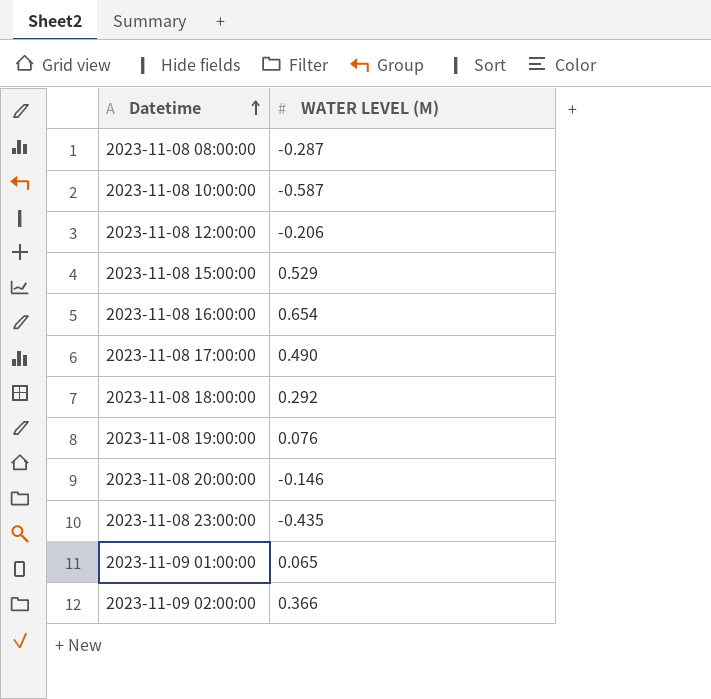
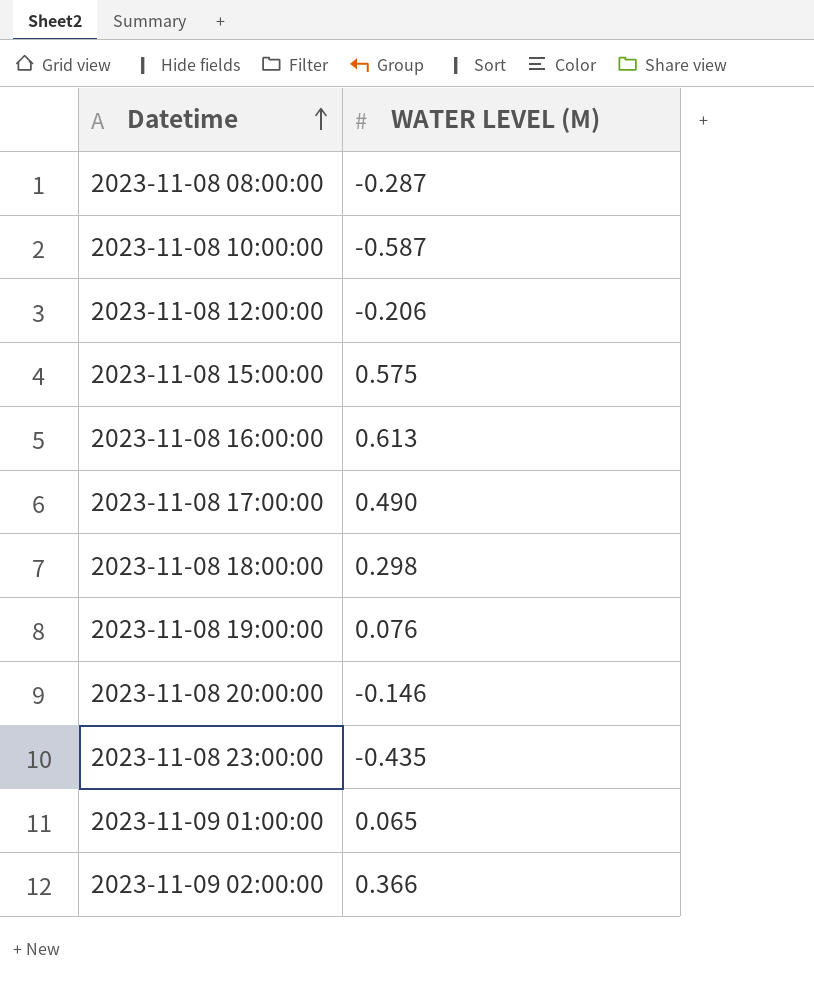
2023-11-08 15:00:00 | WATER LEVEL (M): 0.529 -> 0.575
2023-11-08 16:00:00 | WATER LEVEL (M): 0.654 -> 0.613
2023-11-08 18:00:00 | WATER LEVEL (M): 0.292 -> 0.298

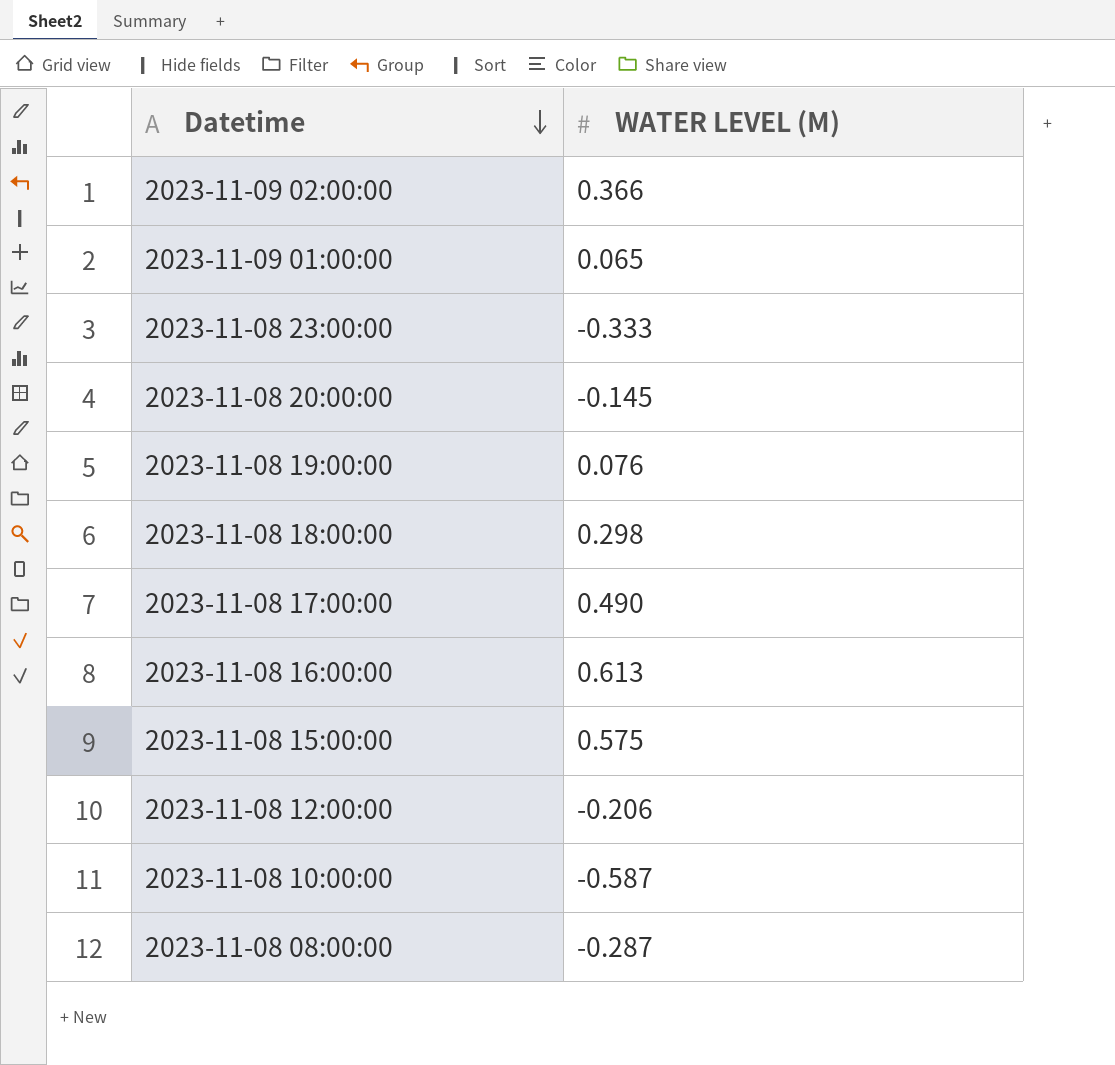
row order: Datetime ascending -> Datetime descending
2023-11-08 23:00:00 | WATER LEVEL (M): -0.435 -> -0.333
2023-11-08 20:00:00 | WATER LEVEL (M): -0.146 -> -0.145

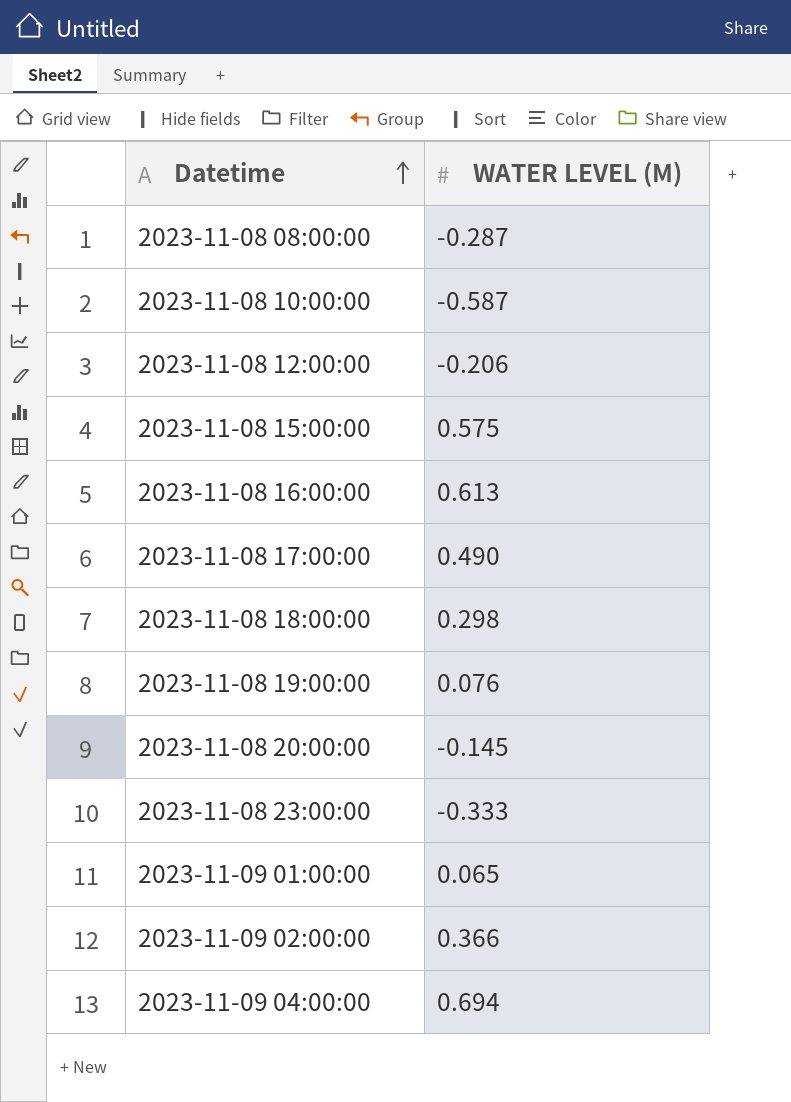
row order: Datetime descending -> Datetime ascending
row 2023-11-09 04:00:00: none -> 0.694

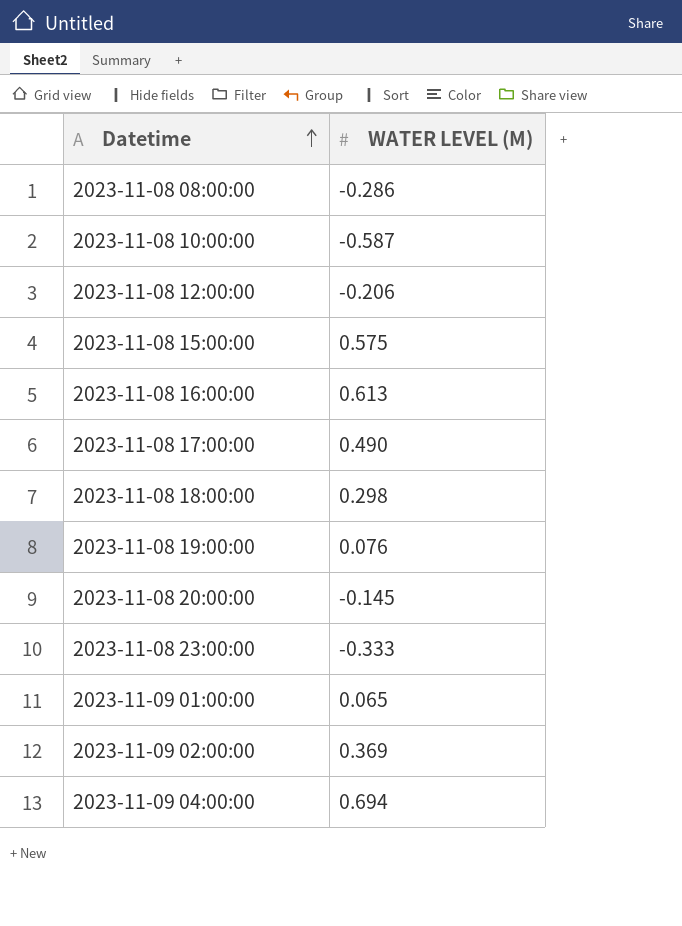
2023-11-08 08:00:00 | WATER LEVEL (M): -0.287 -> -0.286
2023-11-09 02:00:00 | WATER LEVEL (M): 0.366 -> 0.369

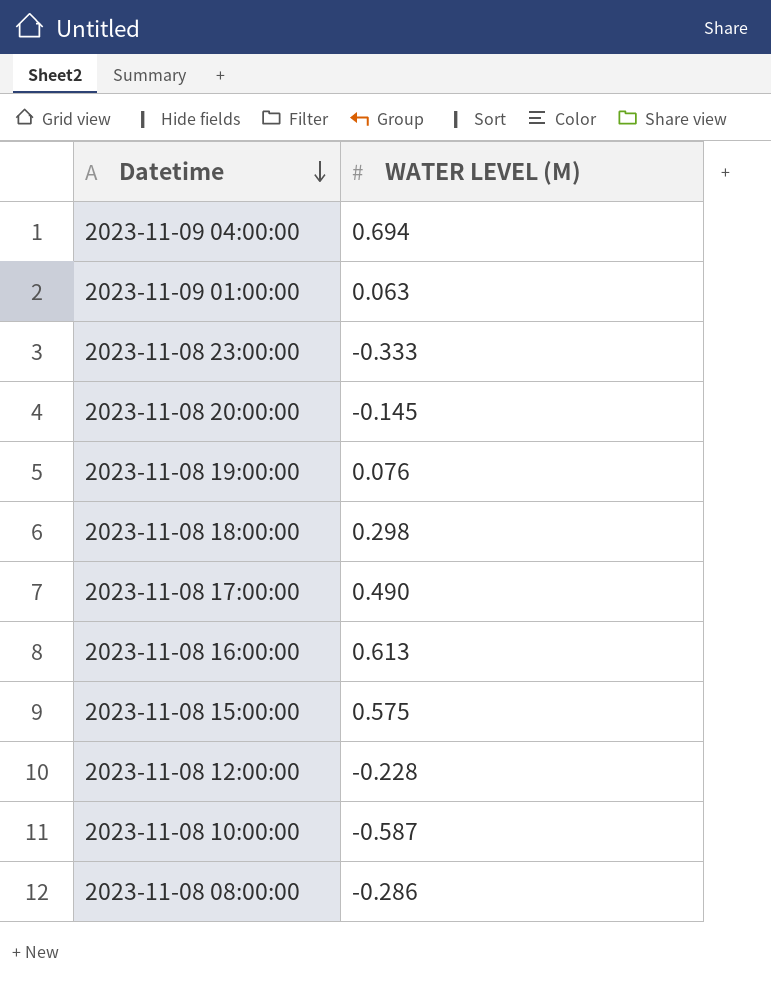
row order: Datetime ascending -> Datetime descending
row 2023-11-09 02:00:00: 0.369 -> none
2023-11-09 01:00:00 | WATER LEVEL (M): 0.065 -> 0.063
2023-11-08 12:00:00 | WATER LEVEL (M): -0.206 -> -0.228

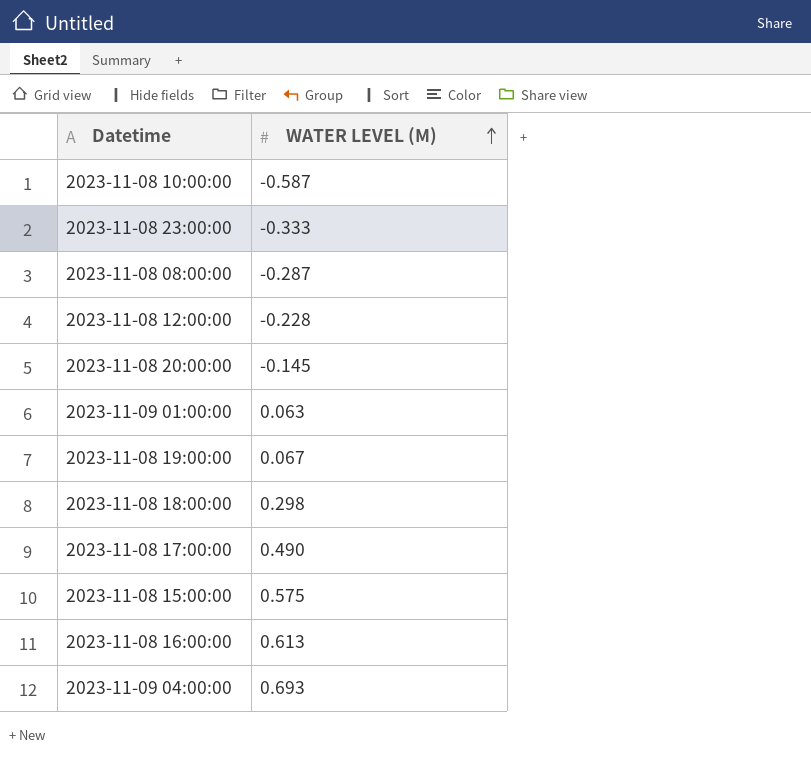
row order: Datetime descending -> WATER LEVEL (M) ascending
2023-11-08 08:00:00 | WATER LEVEL (M): -0.286 -> -0.287
2023-11-08 19:00:00 | WATER LEVEL (M): 0.076 -> 0.067
2023-11-09 04:00:00 | WATER LEVEL (M): 0.694 -> 0.693

